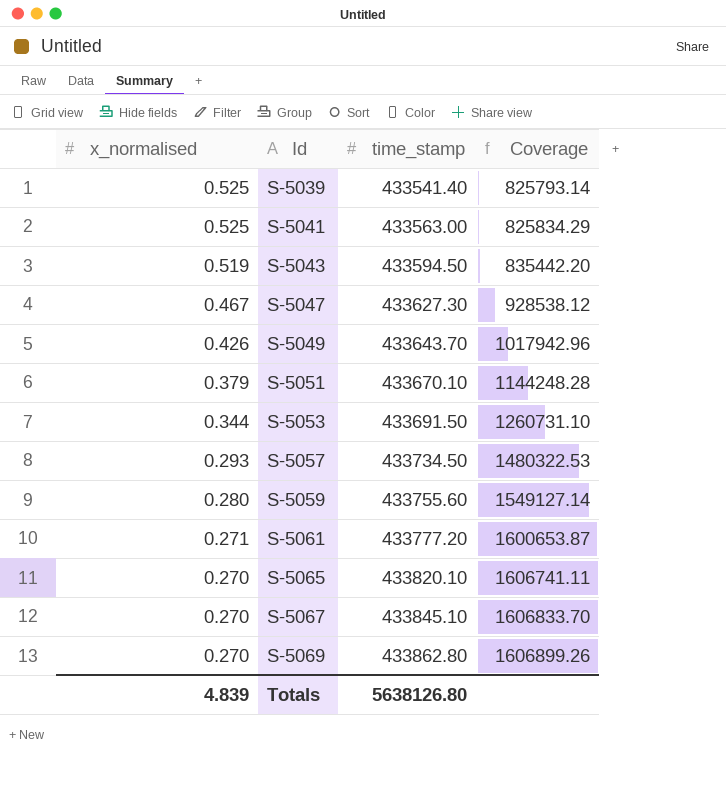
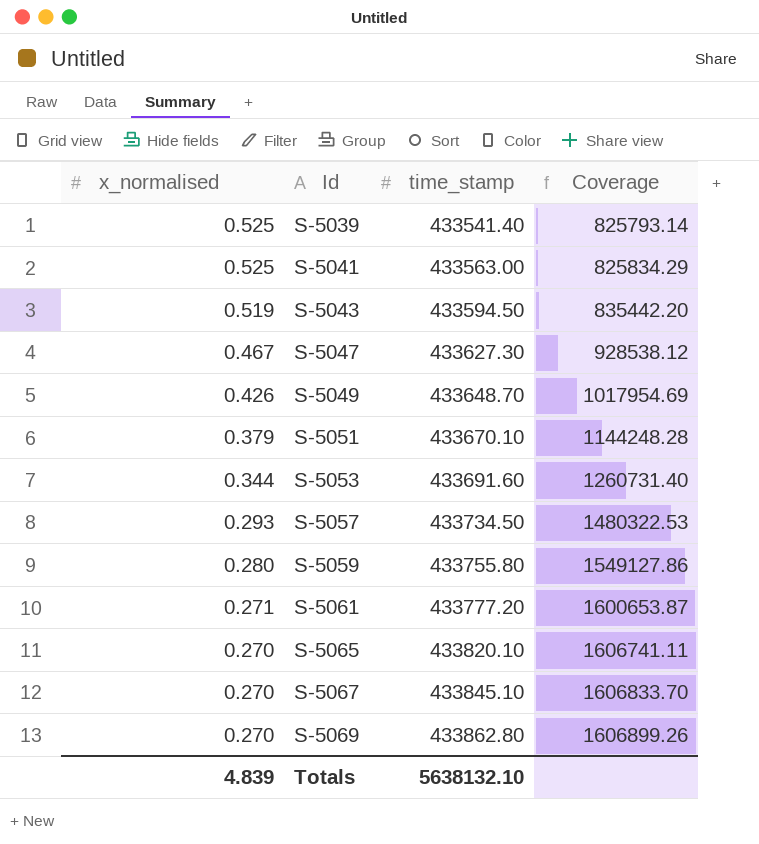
S-5049 | time_stamp: 433643.70 -> 433648.70
S-5049 | Coverage: 1017942.96 -> 1017954.69
S-5053 | time_stamp: 433691.50 -> 433691.60
S-5053 | Coverage: 1260731.10 -> 1260731.40
S-5059 | time_stamp: 433755.60 -> 433755.80
S-5059 | Coverage: 1549127.14 -> 1549127.86
Totals | time_stamp: 5638126.80 -> 5638132.10

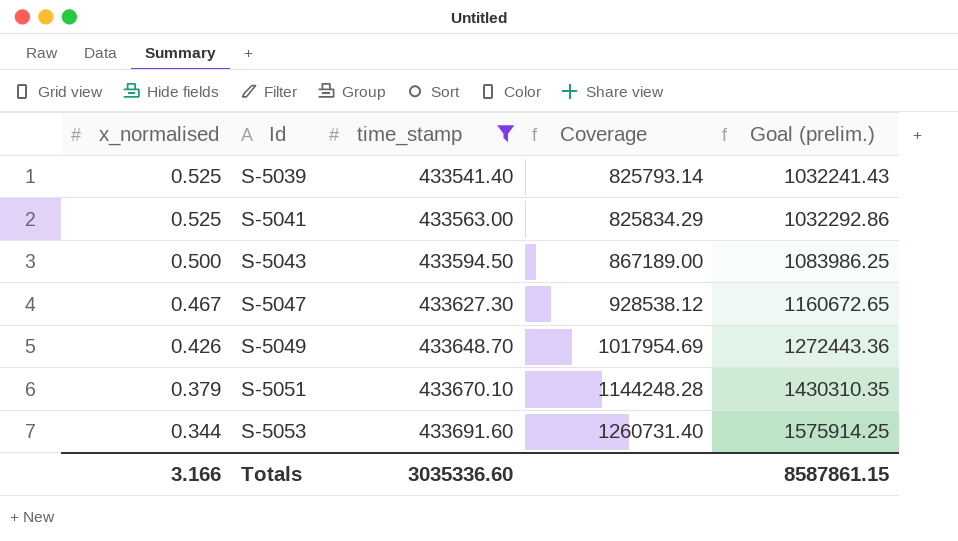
filter: none -> time_stamp <= 433691.60
column Goal (prelim.) | formula: none -> [Coverage] * 1.25
S-5043 | x_normalised: 0.519 -> 0.500
S-5043 | Coverage: 835442.20 -> 867189.00
Totals | x_normalised: 4.839 -> 3.166
Totals | time_stamp: 5638132.10 -> 3035336.60

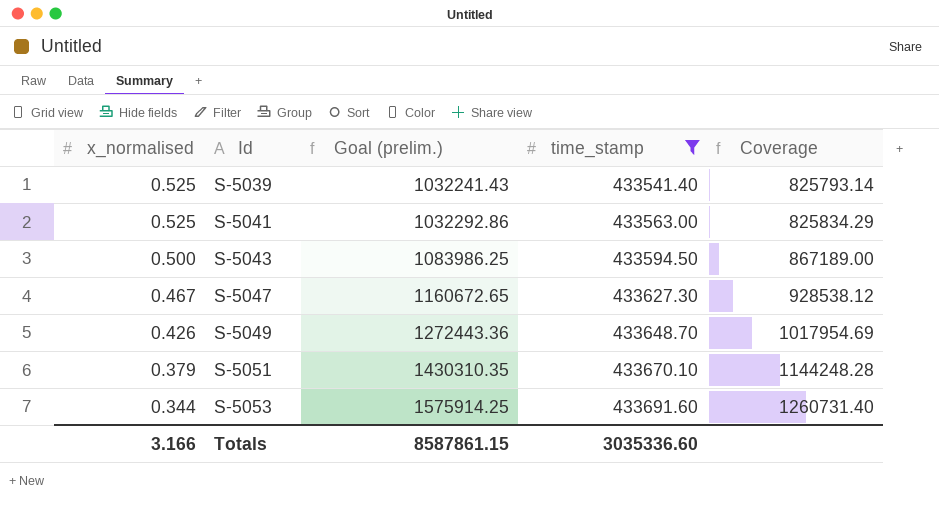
column Goal (prelim.) | position: 5 -> 3

